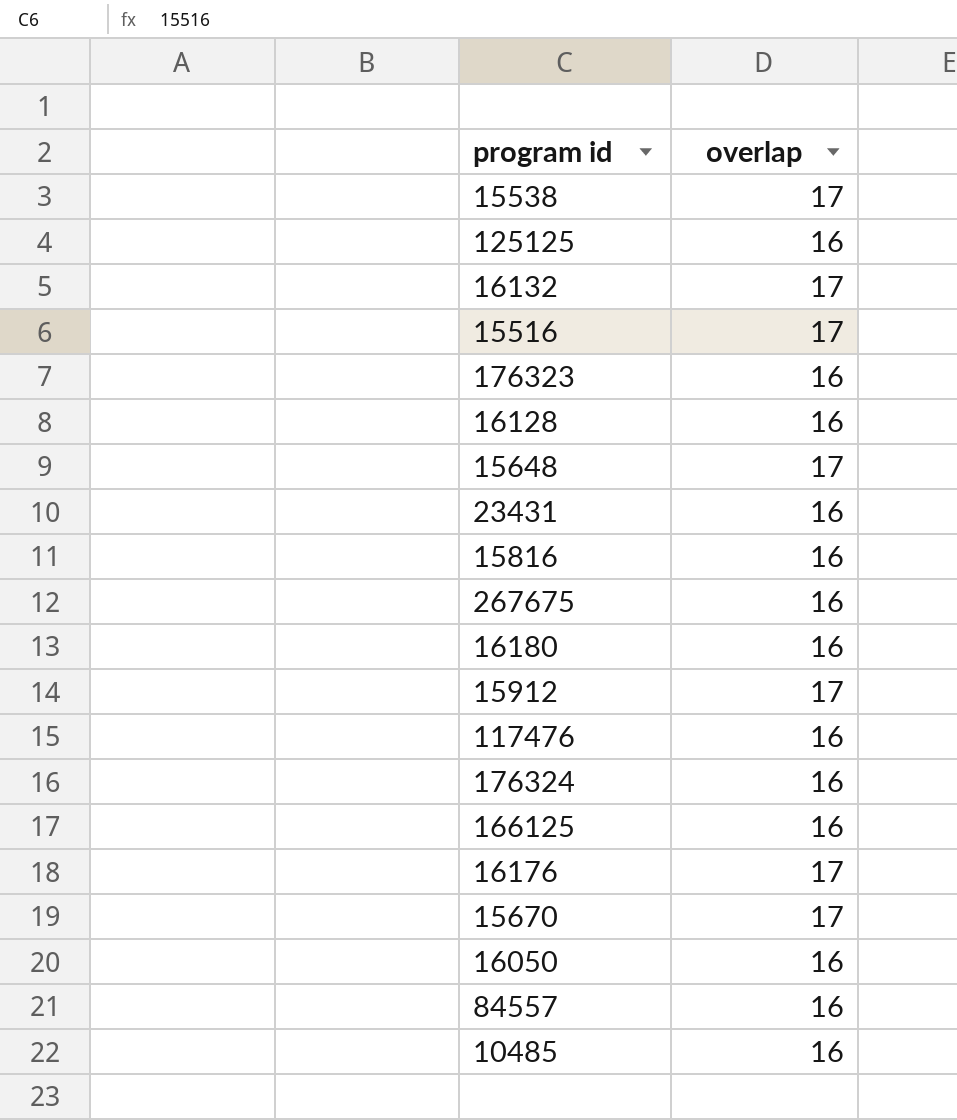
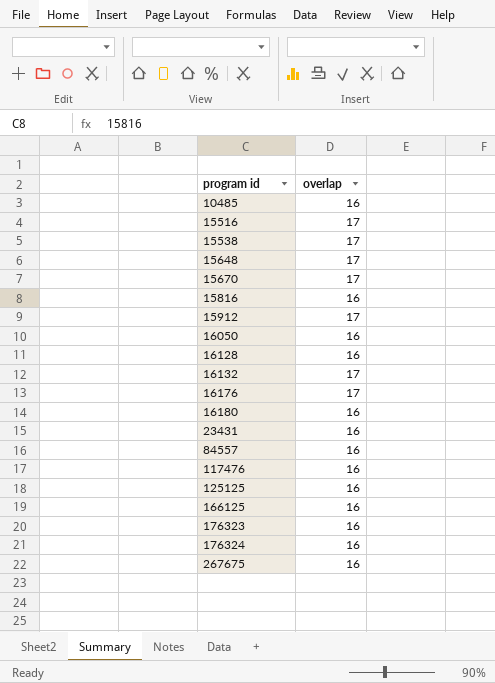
row order: none -> program id ascending

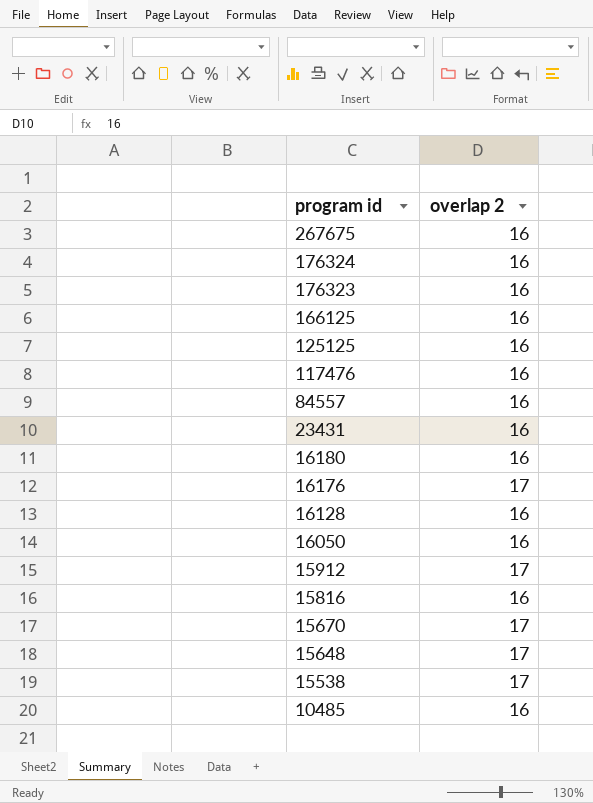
row order: program id ascending -> program id descending
column name: overlap -> overlap 2
row 15516: 17 -> none
row 16132: 17 -> none

